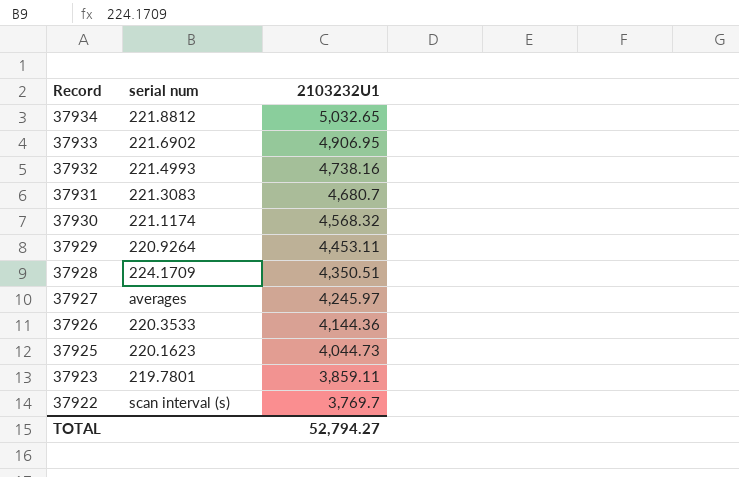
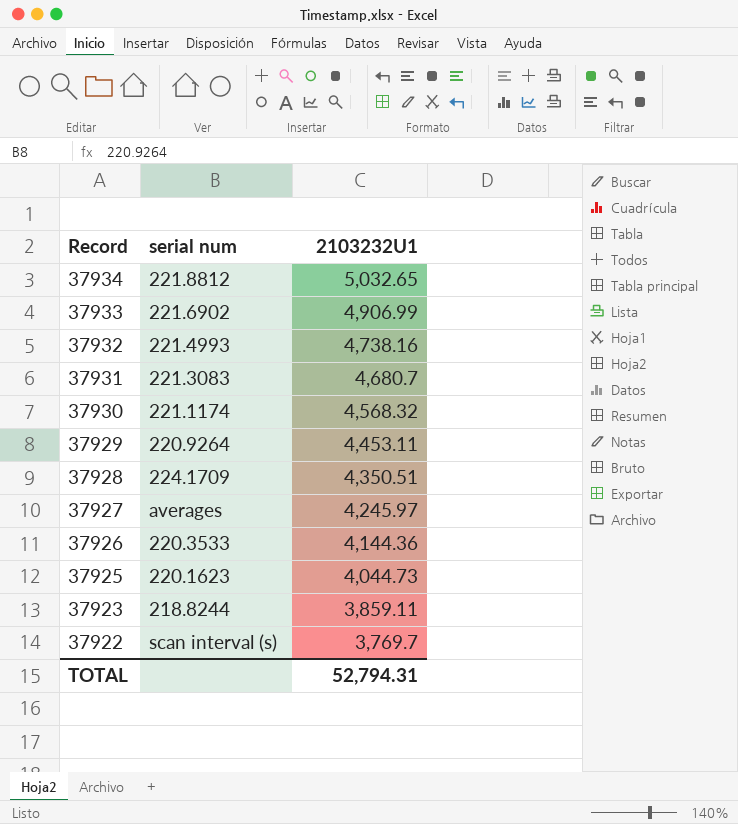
37933 | 2103232U1: 4,906.95 -> 4,906.99
37923 | serial num: 219.7801 -> 218.8244
TOTAL | 2103232U1: 52,794.27 -> 52,794.31

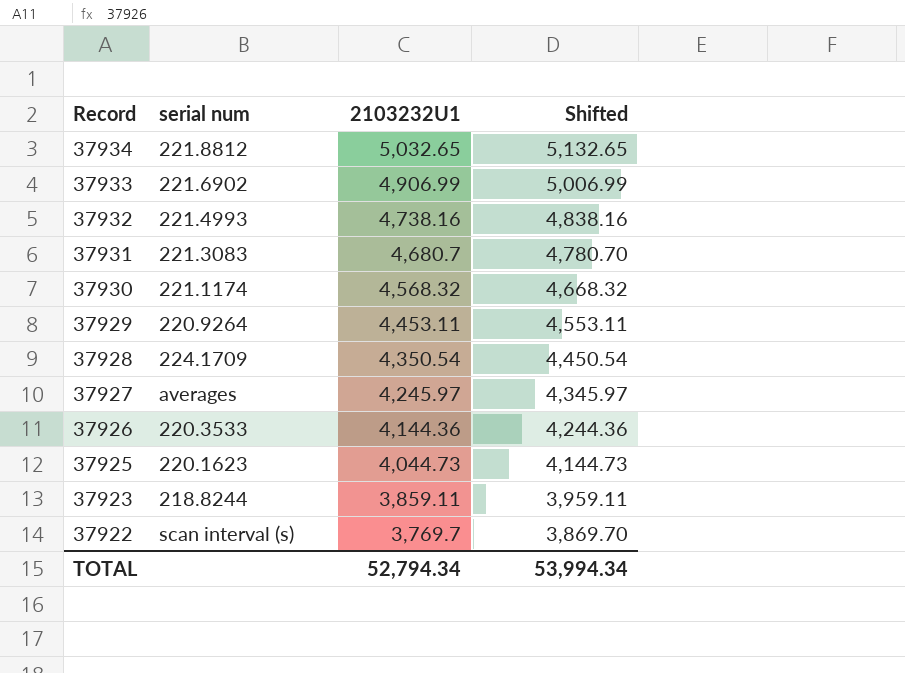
column Shifted | formula: none -> [2103232U1] + 100
37928 | 2103232U1: 4,350.51 -> 4,350.54
TOTAL | 2103232U1: 52,794.31 -> 52,794.34

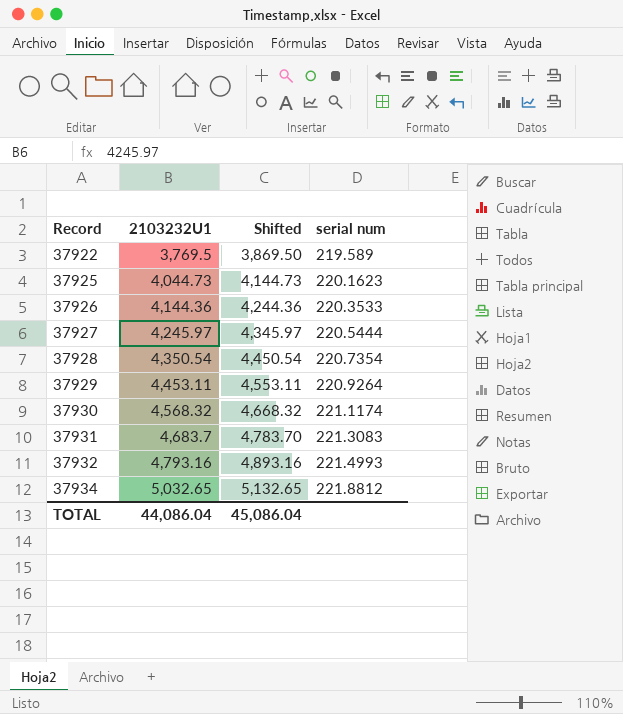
row order: Record descending -> Record ascending
column serial num | position: 2 -> 4
row 37933: 221.6902 | 4,906.99 | 5,006.99 -> none
row 37923: 218.8244 | 3,859.11 | 3,959.11 -> none
37922 | 2103232U1: 3,769.7 -> 3,769.5
37922 | Shifted: 3,869.70 -> 3,869.50
37922 | serial num: scan interval (s) -> 219.589
37927 | serial num: averages -> 220.5444
37928 | serial num: 224.1709 -> 220.7354
37931 | 2103232U1: 4,680.7 -> 4,683.7
37931 | Shifted: 4,780.70 -> 4,783.70
37932 | 2103232U1: 4,738.16 -> 4,793.16
37932 | Shifted: 4,838.16 -> 4,893.16
TOTAL | 2103232U1: 52,794.34 -> 44,086.04
TOTAL | Shifted: 53,994.34 -> 45,086.04

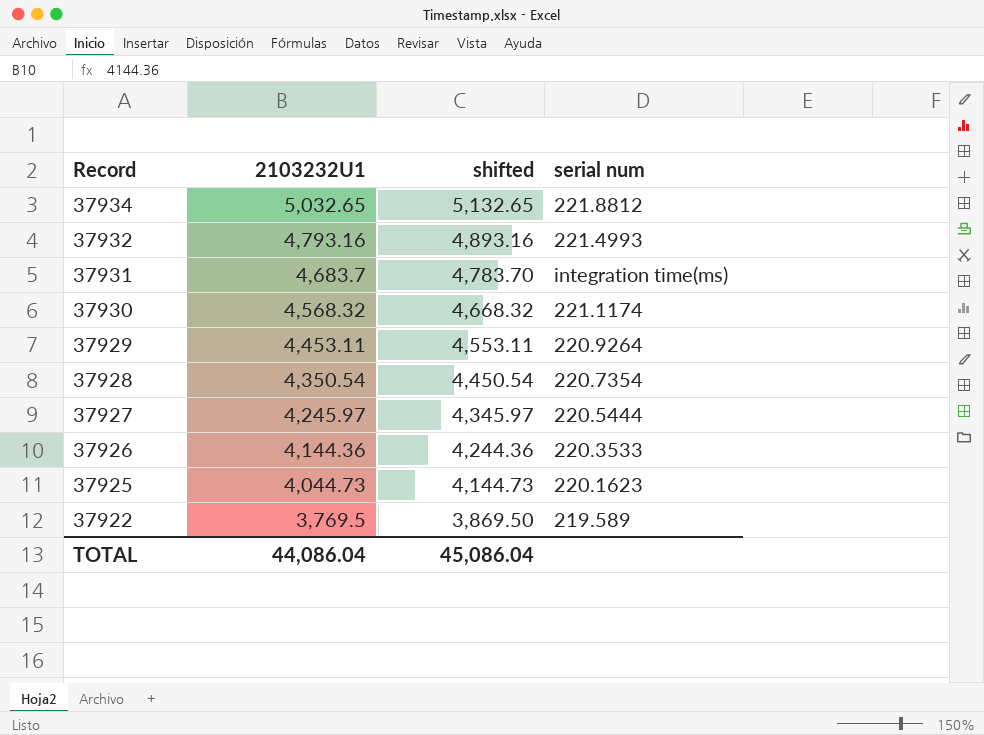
row order: Record ascending -> Record descending
column name: Shifted -> shifted
37931 | serial num: 221.3083 -> integration time(ms)

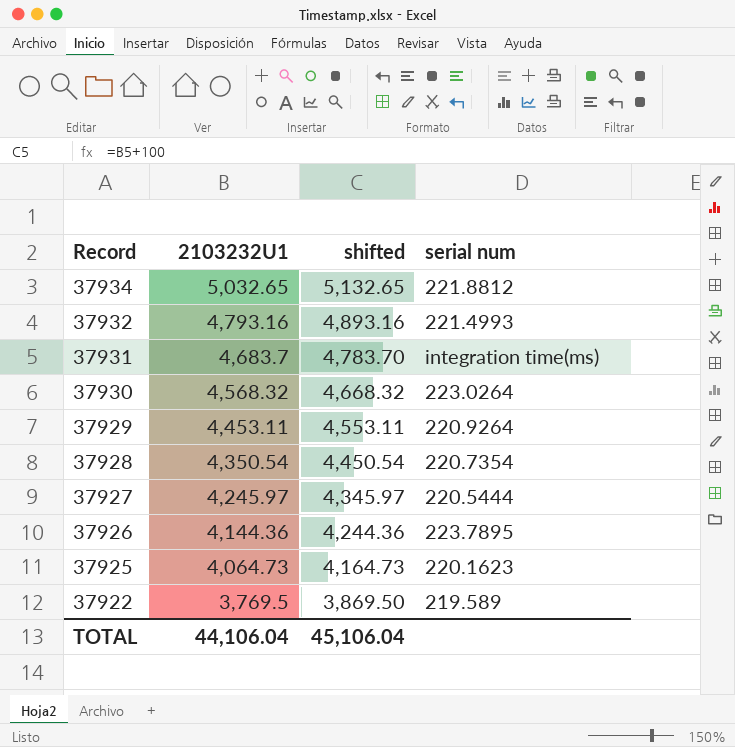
37930 | serial num: 221.1174 -> 223.0264
37926 | serial num: 220.3533 -> 223.7895
37925 | 2103232U1: 4,044.73 -> 4,064.73
37925 | shifted: 4,144.73 -> 4,164.73
TOTAL | 2103232U1: 44,086.04 -> 44,106.04
TOTAL | shifted: 45,086.04 -> 45,106.04

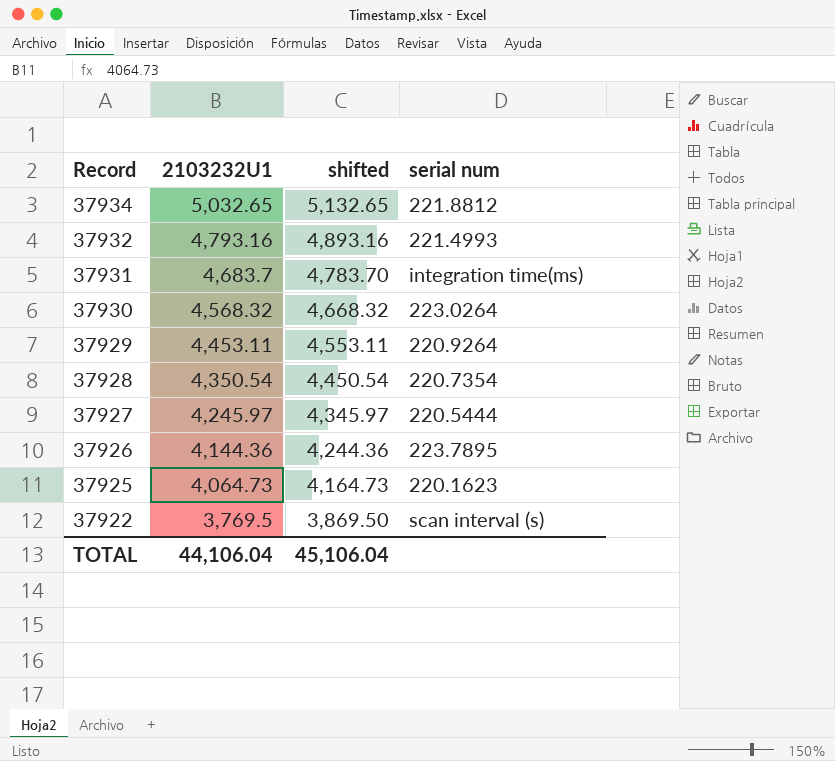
37922 | serial num: 219.589 -> scan interval (s)

